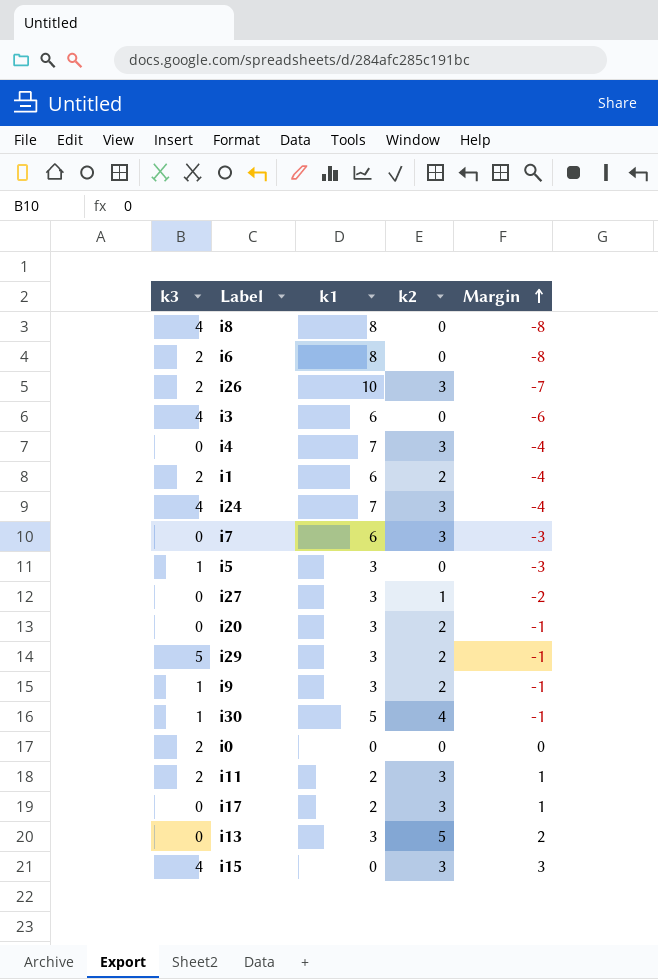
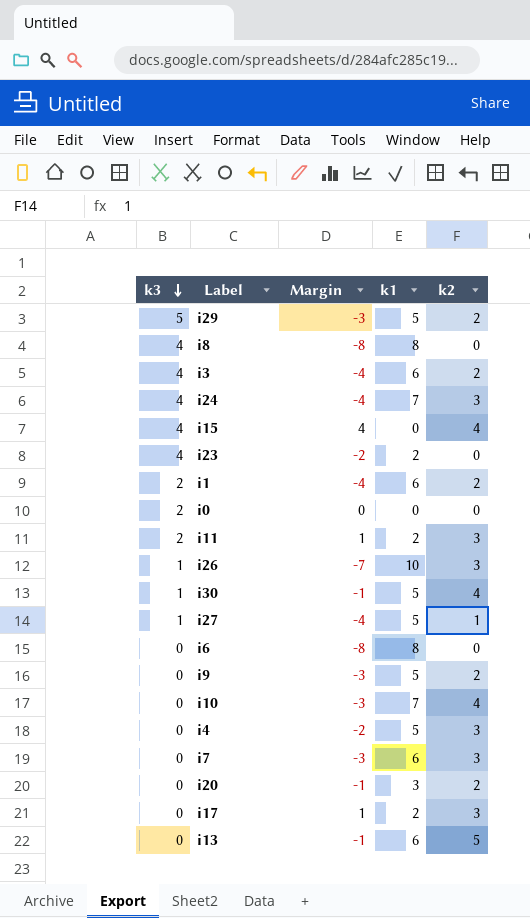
row order: Margin ascending -> k3 descending
column Margin | position: 5 -> 3
row i5: 1 | 3 | 0 | -3 -> none
i29 | Margin: -1 -> -3
i29 | k1: 3 -> 5
i3 | Margin: -6 -> -4
i3 | k2: 0 -> 2
i15 | Margin: 3 -> 4
i15 | k2: 3 -> 4
row i23: none -> 4 | -2 | 2 | 0
i26 | k3: 2 -> 1
i27 | k3: 0 -> 1
i27 | Margin: -2 -> -4
i27 | k1: 3 -> 5
i6 | k3: 2 -> 0
i9 | k3: 1 -> 0
i9 | Margin: -1 -> -3
i9 | k1: 3 -> 5
row i10: none -> 0 | -3 | 7 | 4
i4 | Margin: -4 -> -2
i4 | k1: 7 -> 5
i13 | Margin: 2 -> -1
i13 | k1: 3 -> 6

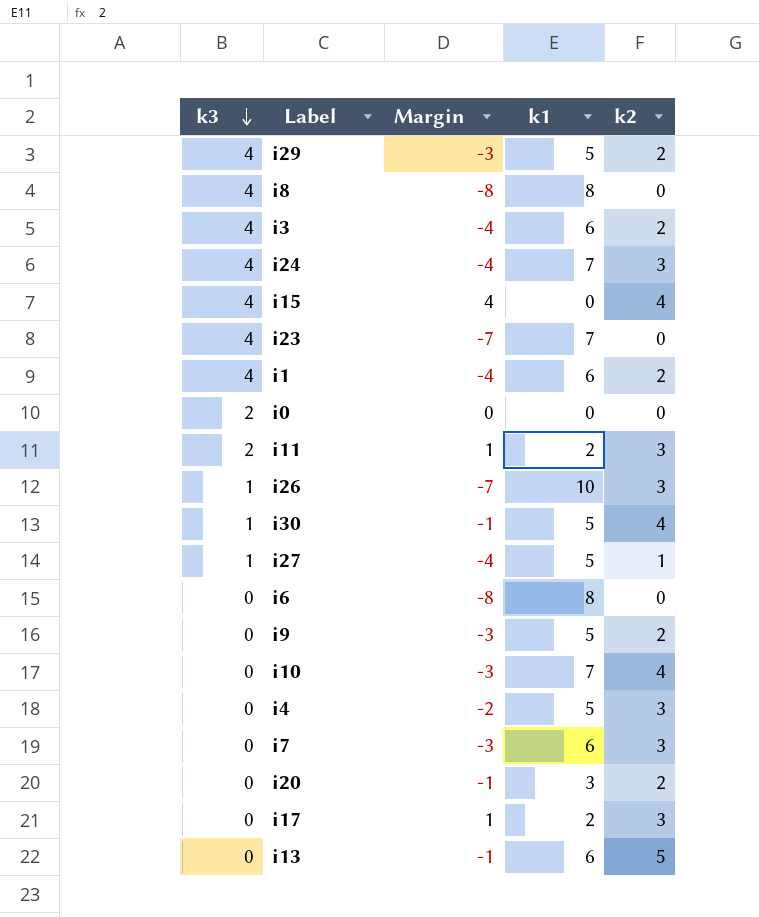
i29 | k3: 5 -> 4
i23 | Margin: -2 -> -7
i23 | k1: 2 -> 7
i1 | k3: 2 -> 4

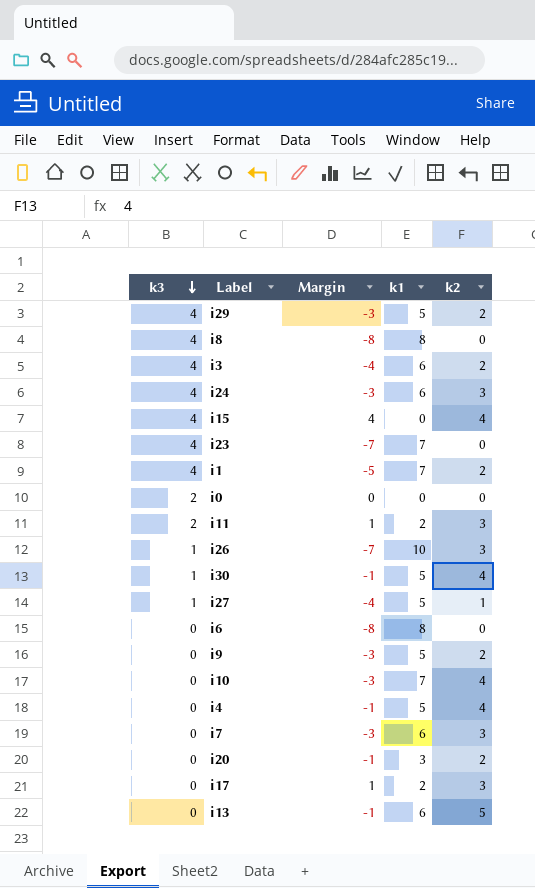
i24 | Margin: -4 -> -3
i24 | k1: 7 -> 6
i1 | Margin: -4 -> -5
i1 | k1: 6 -> 7
i4 | Margin: -2 -> -1
i4 | k2: 3 -> 4

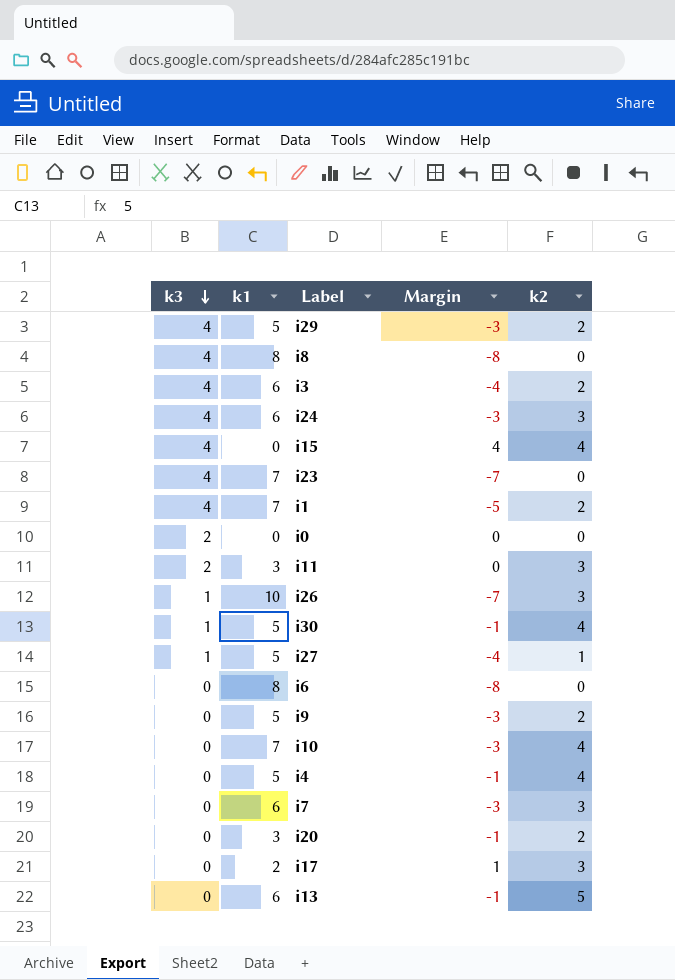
column k1 | position: 4 -> 2
i11 | k1: 2 -> 3
i11 | Margin: 1 -> 0

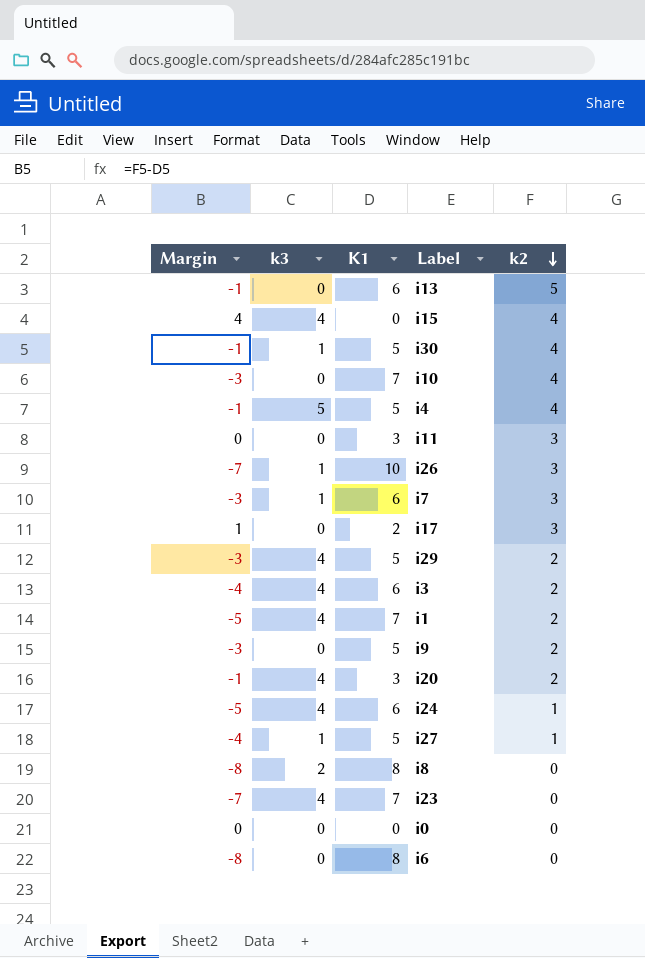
row order: k3 descending -> k2 descending
column Margin | position: 4 -> 1
column name: k1 -> K1
i4 | k3: 0 -> 5
i11 | k3: 2 -> 0
i7 | k3: 0 -> 1
i20 | k3: 0 -> 4
i24 | Margin: -3 -> -5
i24 | k2: 3 -> 1
i8 | k3: 4 -> 2
i0 | k3: 2 -> 0

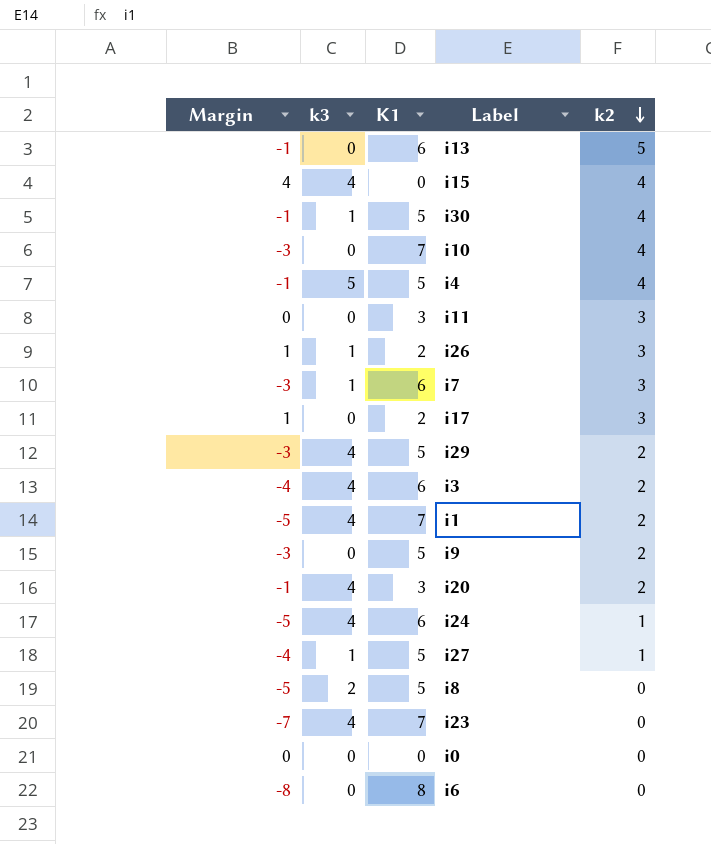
i26 | Margin: -7 -> 1
i26 | K1: 10 -> 2
i8 | Margin: -8 -> -5
i8 | K1: 8 -> 5

